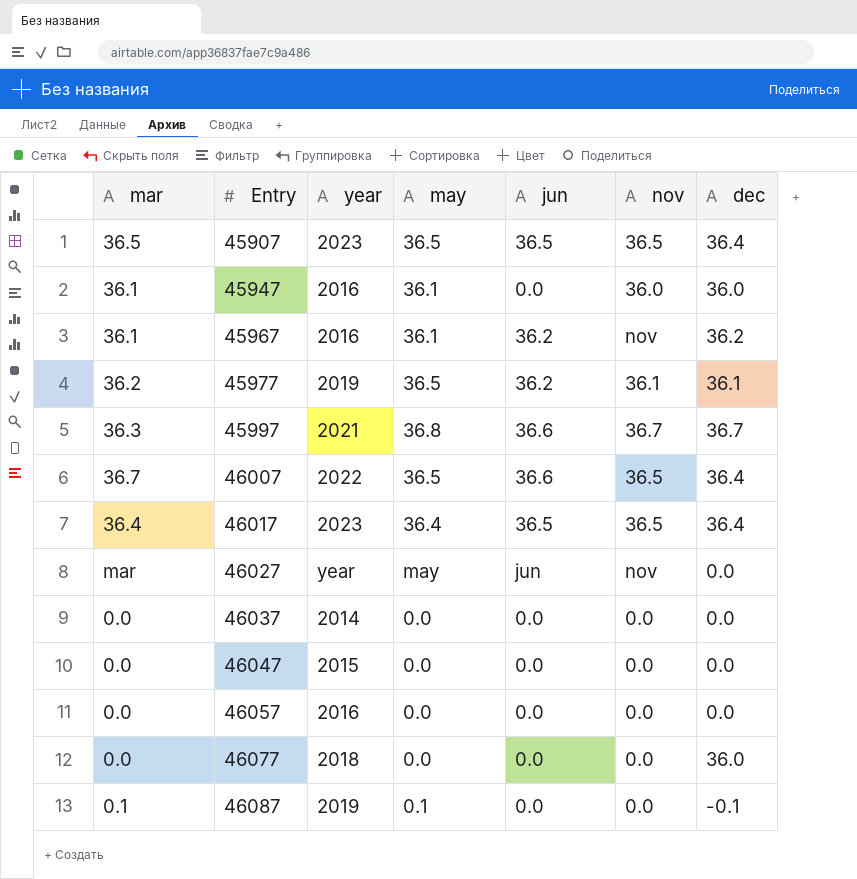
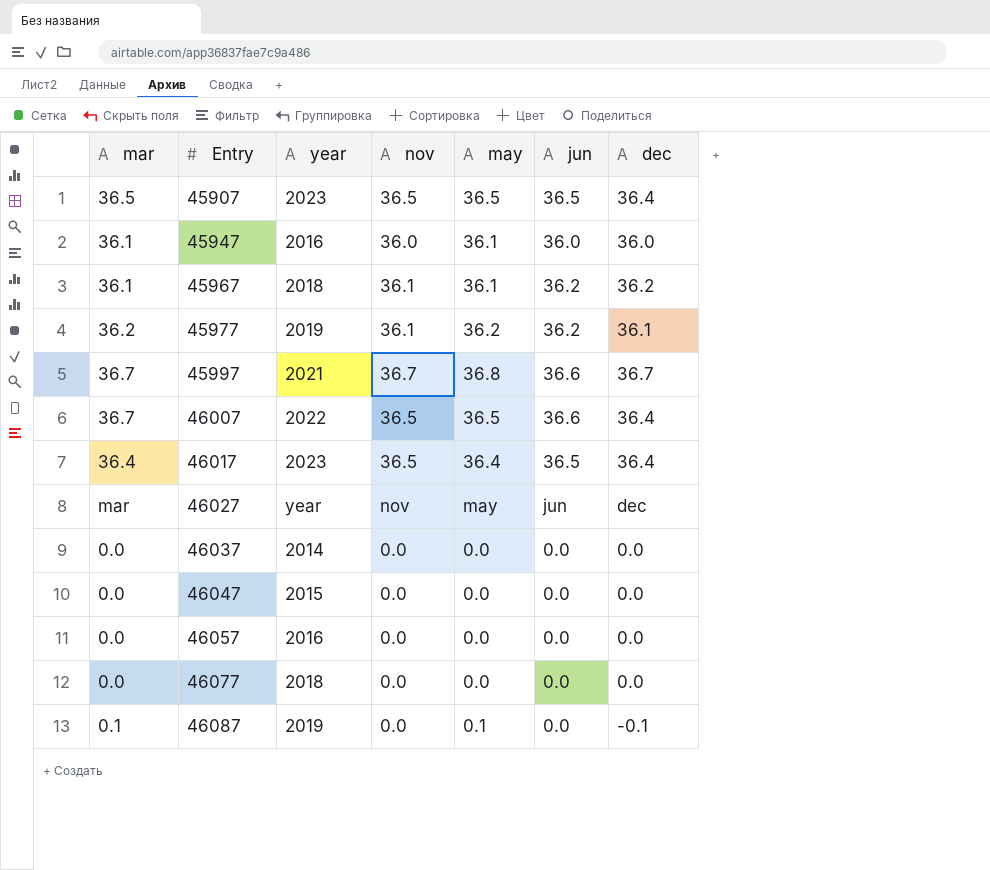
column nov | position: 6 -> 4
45947 | jun: 0.0 -> 36.0
45967 | year: 2016 -> 2018
45967 | nov: nov -> 36.1
45977 | may: 36.5 -> 36.2
45997 | mar: 36.3 -> 36.7
46027 | dec: 0.0 -> dec
46077 | dec: 36.0 -> 0.0

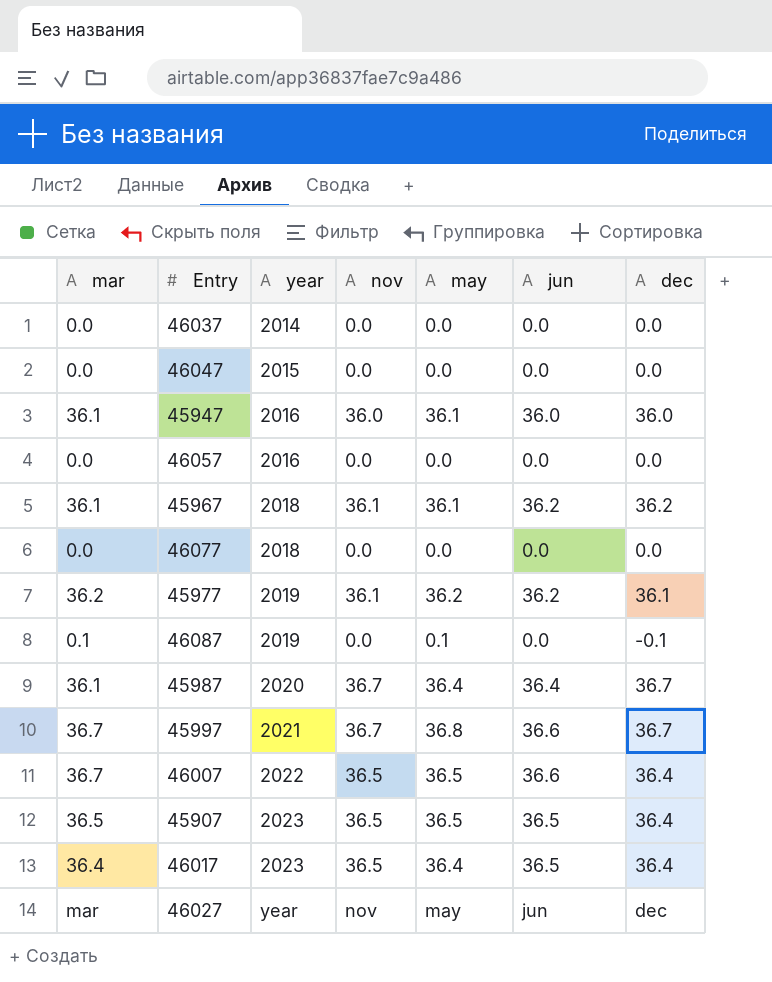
row order: Entry ascending -> year ascending
row 45987: none -> 36.1 | 2020 | 36.7 | 36.4 | 36.4 | 36.7

